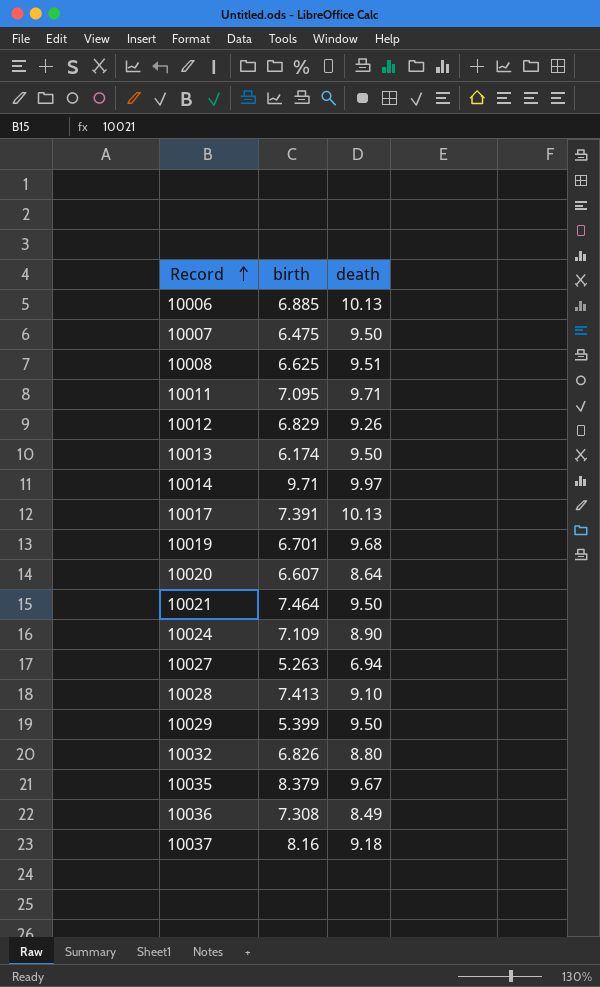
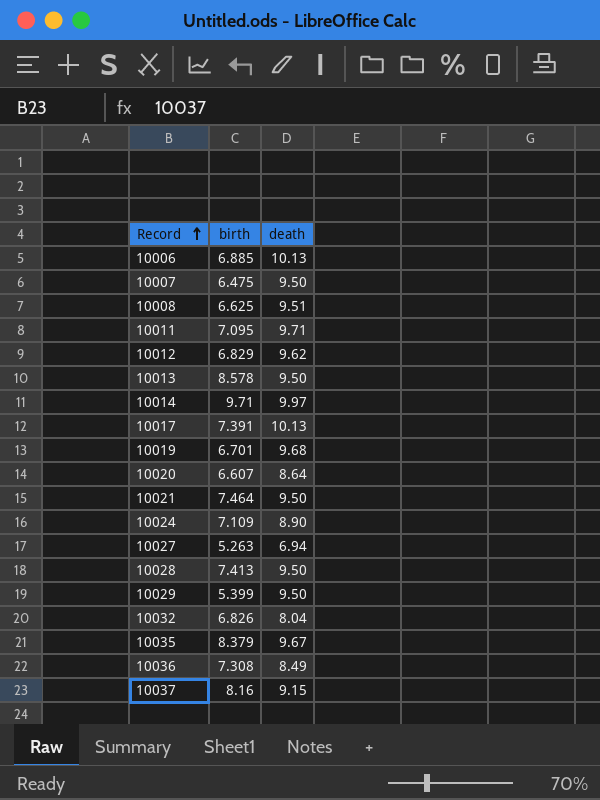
10012 | death: 9.26 -> 9.62
10013 | birth: 6.174 -> 8.578
10028 | death: 9.10 -> 9.50
10032 | death: 8.80 -> 8.04
10037 | death: 9.18 -> 9.15

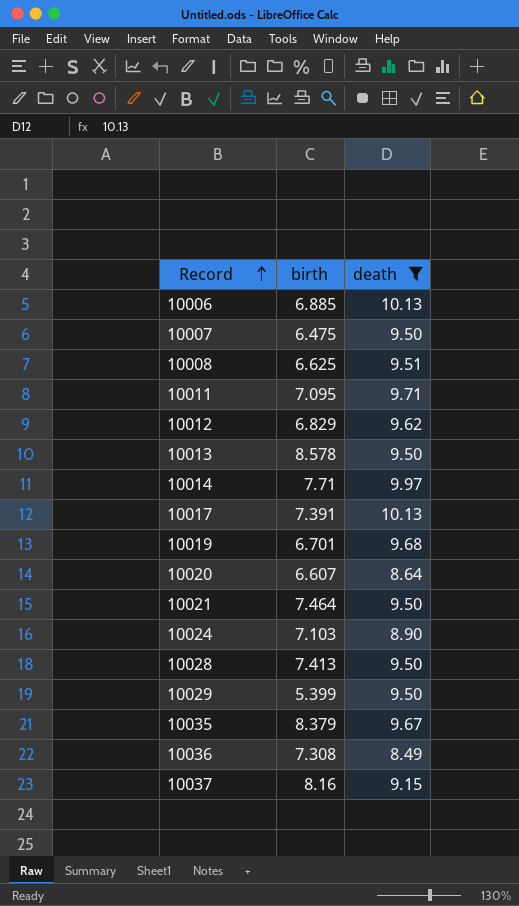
filter: none -> death >= 8.49
10014 | birth: 9.71 -> 7.71
10024 | birth: 7.109 -> 7.103

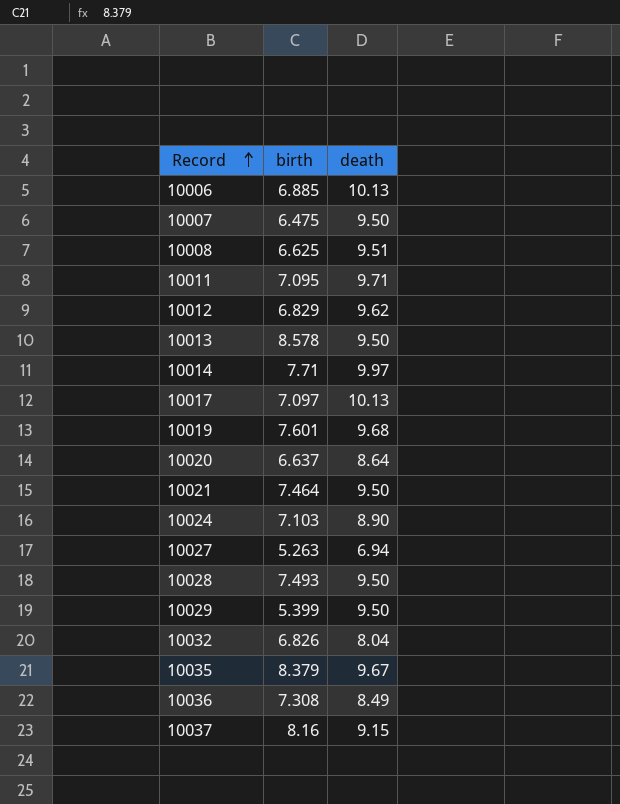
filter: death >= 8.49 -> none
10017 | birth: 7.391 -> 7.097
10019 | birth: 6.701 -> 7.601
10020 | birth: 6.607 -> 6.637
10028 | birth: 7.413 -> 7.493

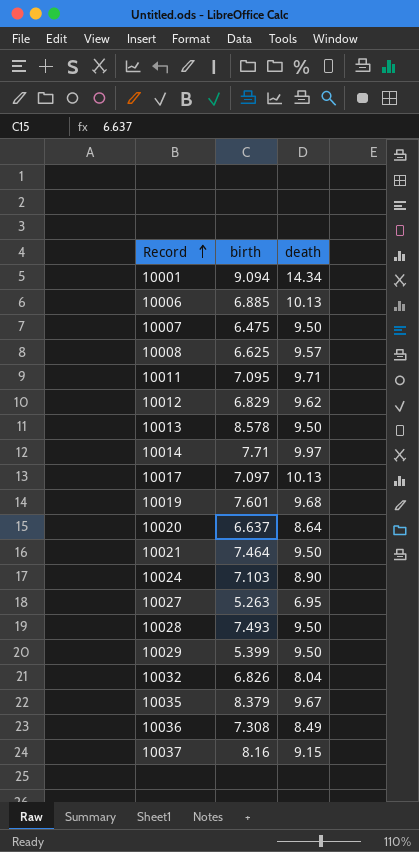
row 10001: none -> 9.094 | 14.34
10008 | death: 9.51 -> 9.57
10027 | death: 6.94 -> 6.95

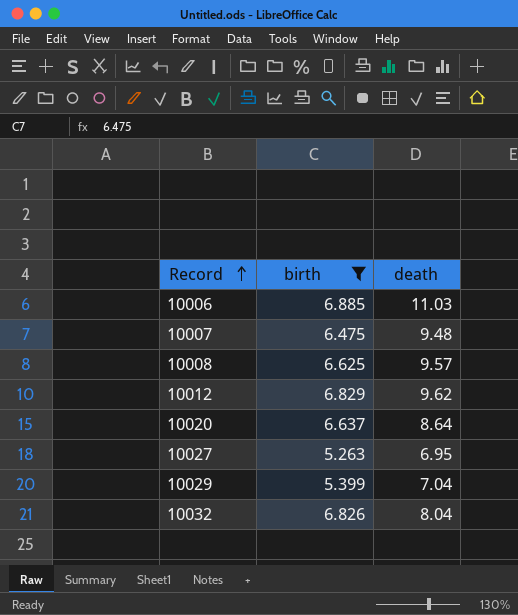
filter: none -> birth <= 6.885
10006 | death: 10.13 -> 11.03
10007 | death: 9.50 -> 9.48
10029 | death: 9.50 -> 7.04

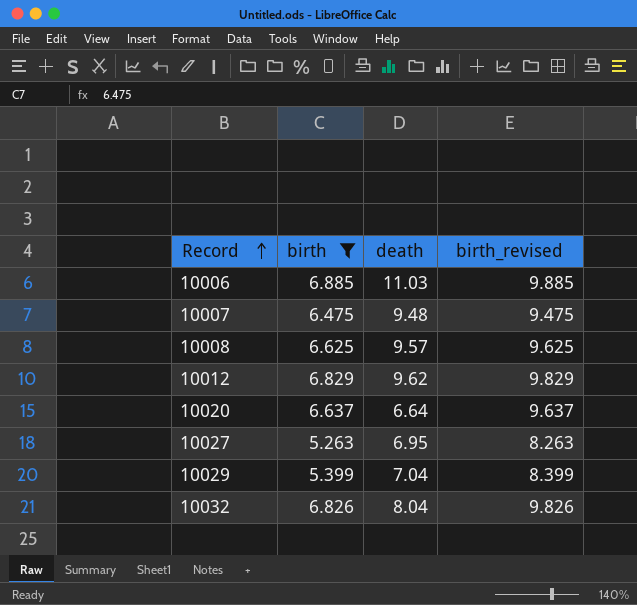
column birth_revised | formula: none -> [birth] + 3
10020 | death: 8.64 -> 6.64

